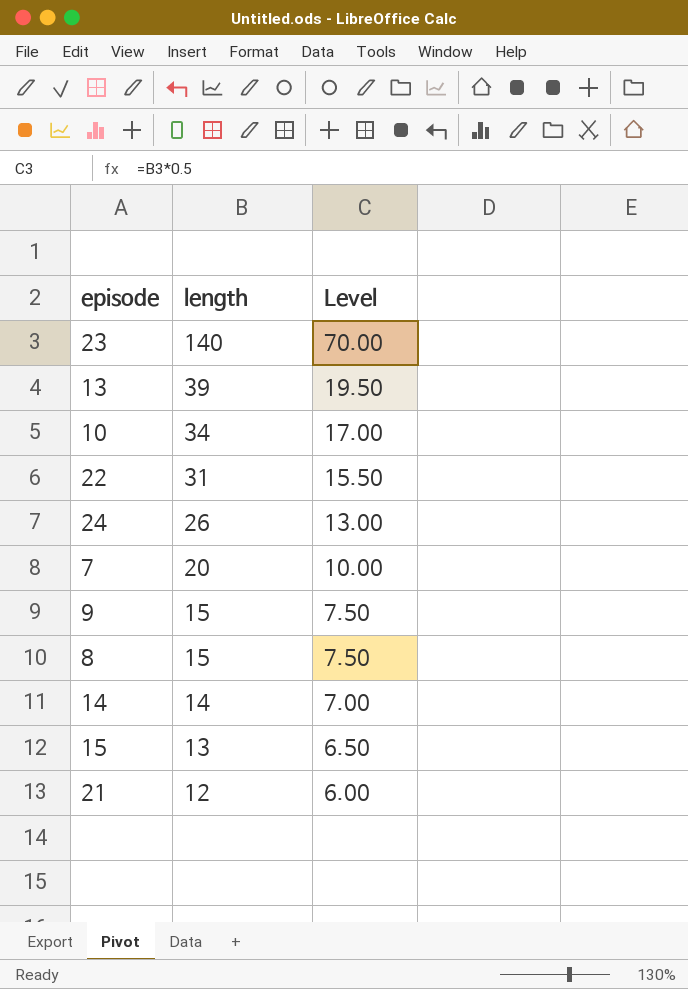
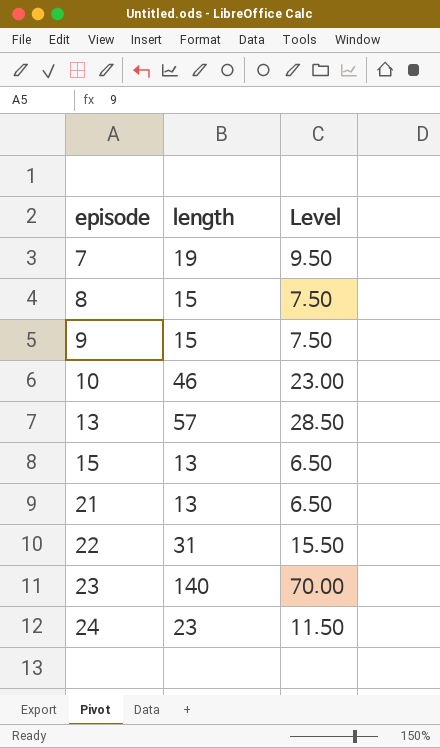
row order: length descending -> episode ascending
row 14: 14 | 7.00 -> none
7 | length: 20 -> 19
7 | Level: 10.00 -> 9.50
10 | length: 34 -> 46
10 | Level: 17.00 -> 23.00
13 | length: 39 -> 57
13 | Level: 19.50 -> 28.50
21 | length: 12 -> 13
21 | Level: 6.00 -> 6.50
24 | length: 26 -> 23
24 | Level: 13.00 -> 11.50

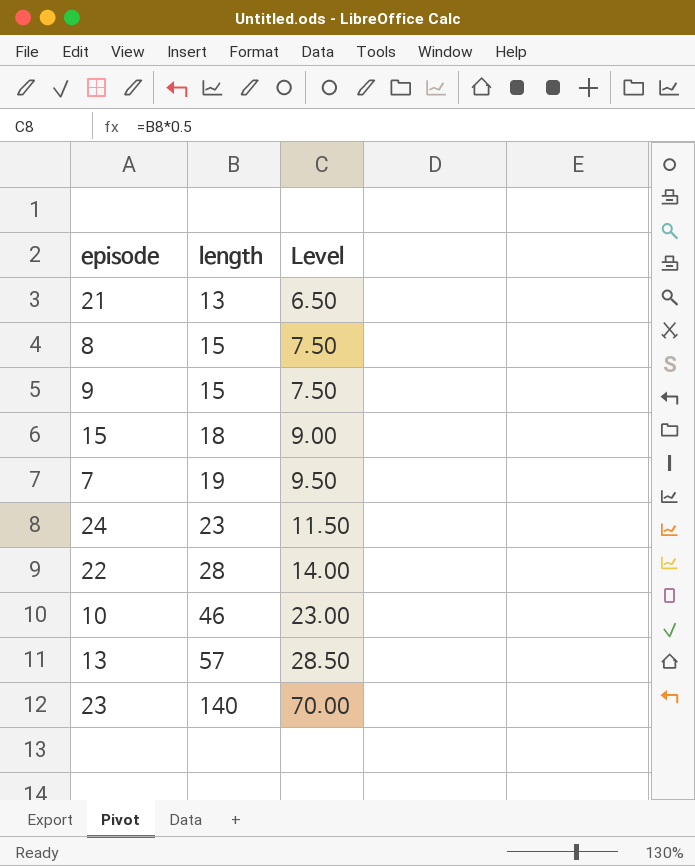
row order: episode ascending -> length ascending
15 | length: 13 -> 18
15 | Level: 6.50 -> 9.00
22 | length: 31 -> 28
22 | Level: 15.50 -> 14.00

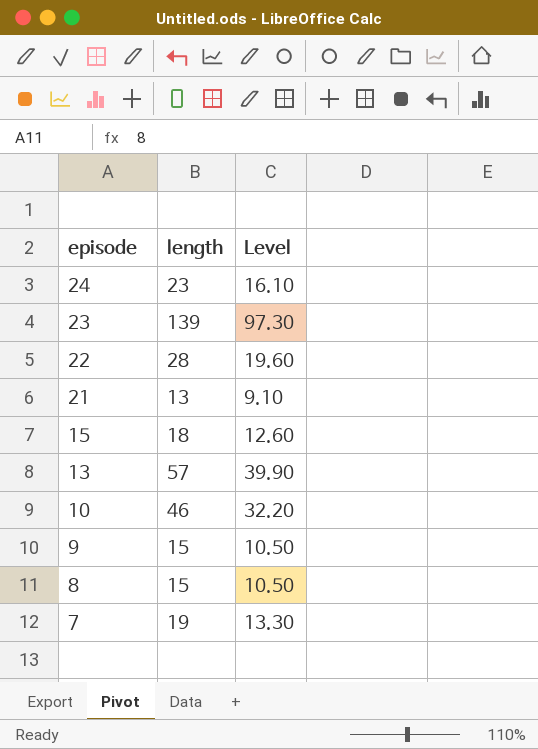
row order: length ascending -> episode descending
column Level | formula: [length] * 0.5 -> [length] * 0.7
23 | length: 140 -> 139

